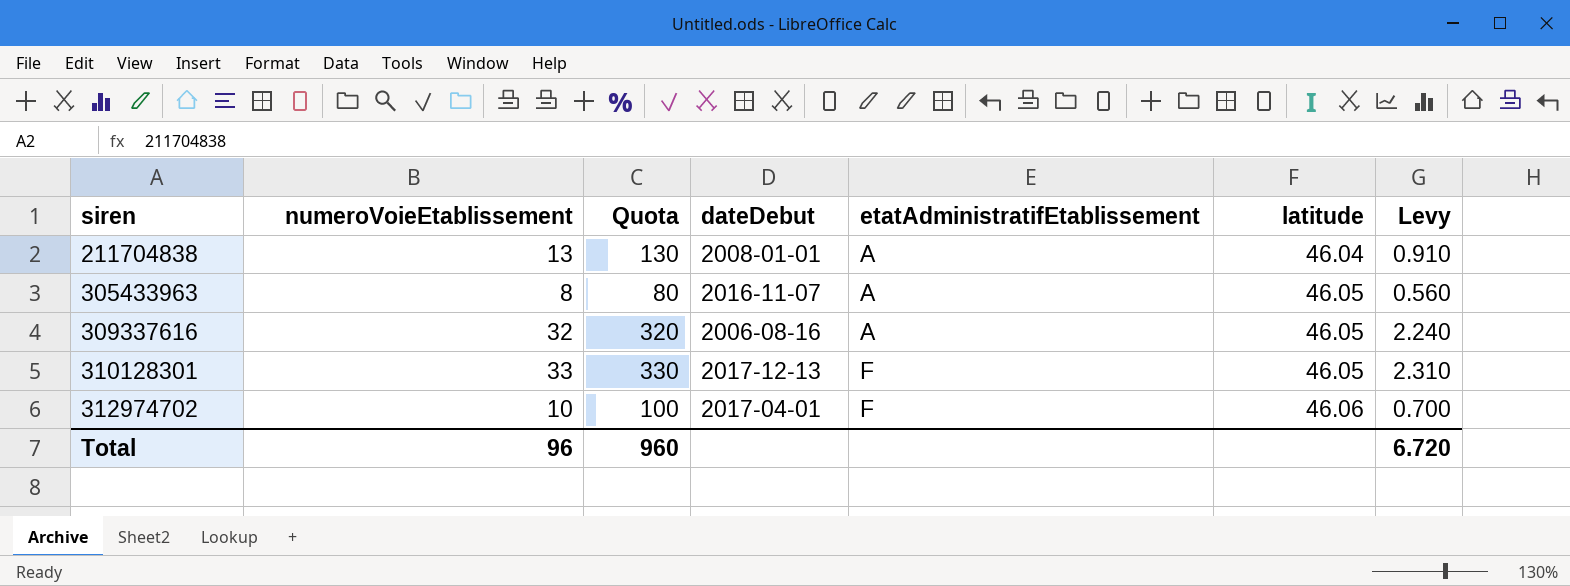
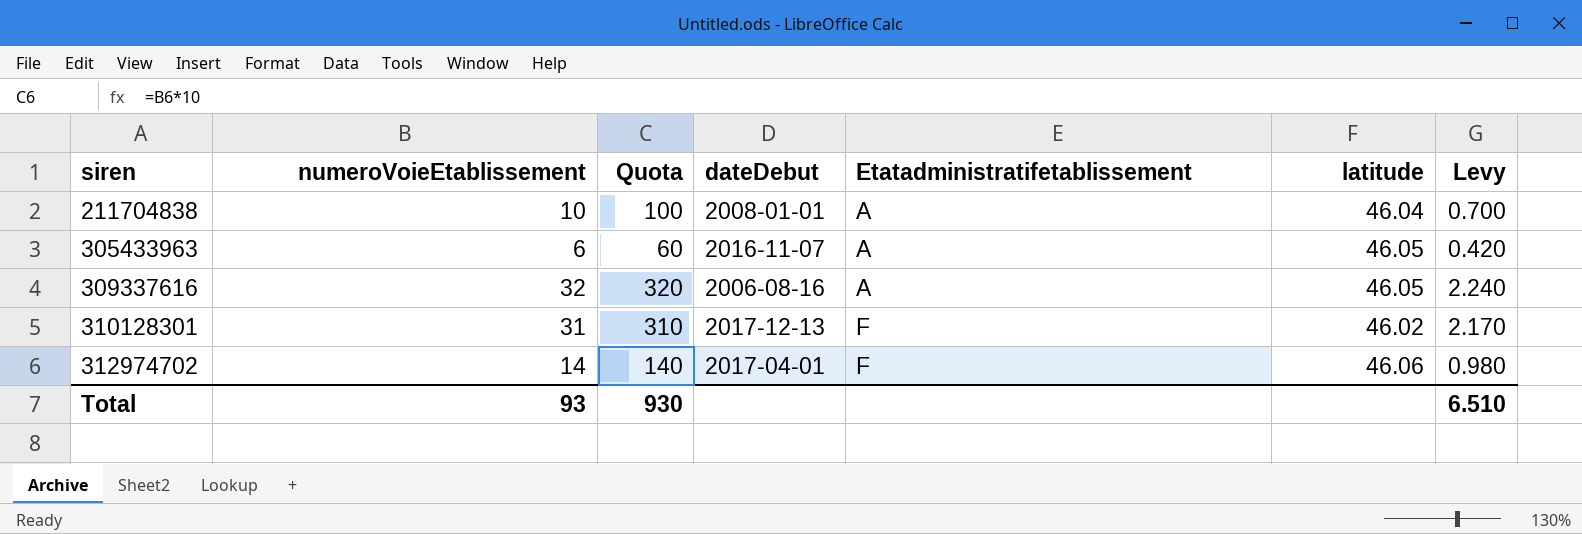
column name: etatAdministratifEtablissement -> Etatadministratifetablissement
211704838 | numeroVoieEtablissement: 13 -> 10
211704838 | Quota: 130 -> 100
211704838 | Levy: 0.910 -> 0.700
305433963 | numeroVoieEtablissement: 8 -> 6
305433963 | Quota: 80 -> 60
305433963 | Levy: 0.560 -> 0.420
310128301 | numeroVoieEtablissement: 33 -> 31
310128301 | Quota: 330 -> 310
310128301 | latitude: 46.05 -> 46.02
310128301 | Levy: 2.310 -> 2.170
312974702 | numeroVoieEtablissement: 10 -> 14
312974702 | Quota: 100 -> 140
312974702 | Levy: 0.700 -> 0.980
Total | numeroVoieEtablissement: 96 -> 93
Total | Quota: 960 -> 930
Total | Levy: 6.720 -> 6.510

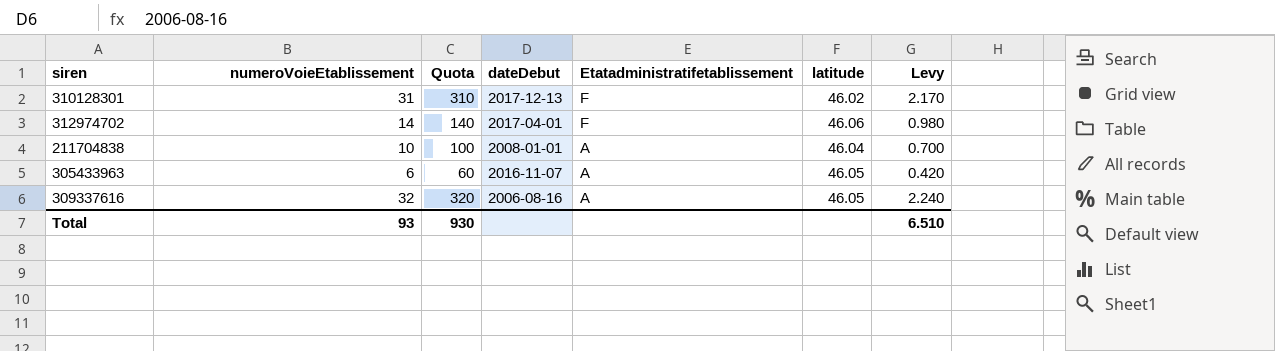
row order: siren ascending -> Etatadministratifetablissement descending

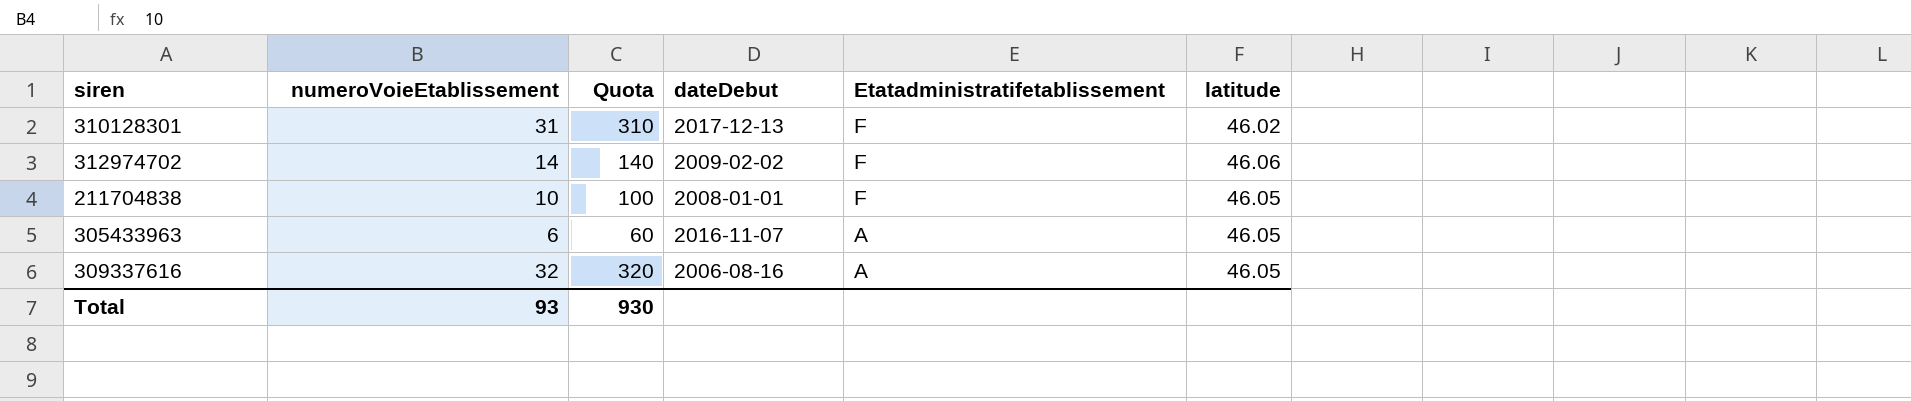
column Levy | formula: [numeroVoieEtablissement] * 0.07 -> none
312974702 | dateDebut: 2017-04-01 -> 2009-02-02
211704838 | Etatadministratifetablissement: A -> F
211704838 | latitude: 46.04 -> 46.05

